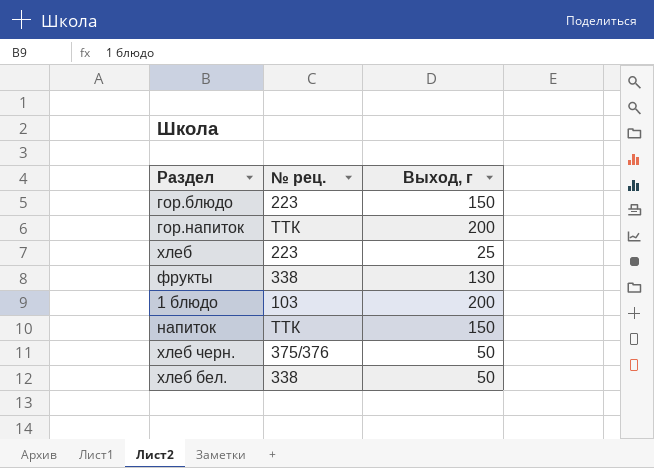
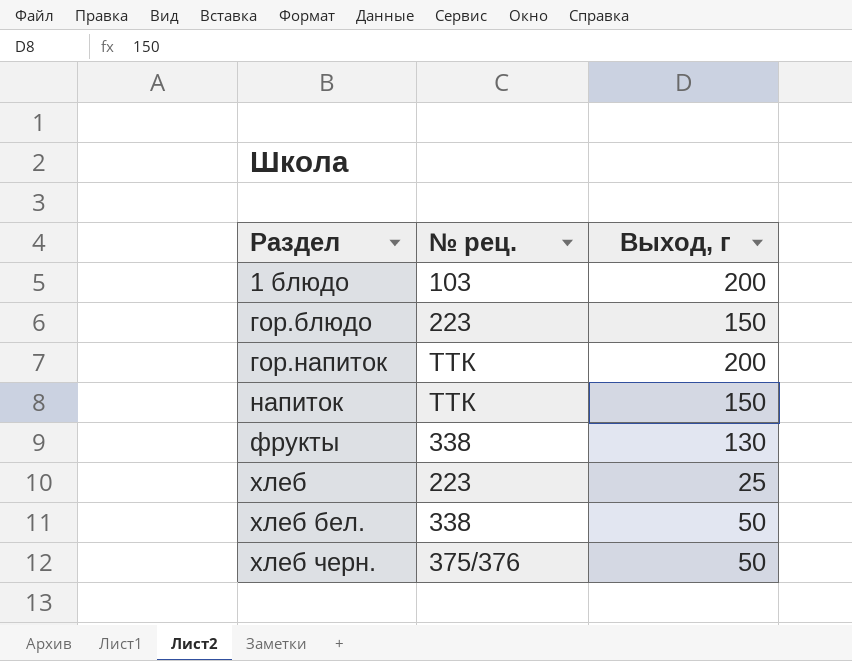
row order: none -> Раздел ascending

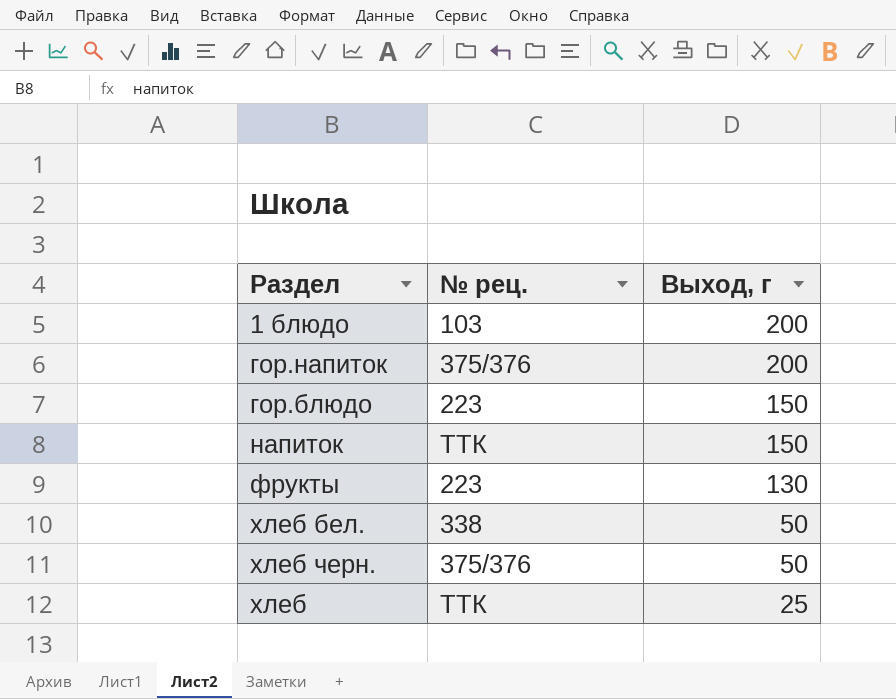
row order: Раздел ascending -> Выход, г descending
гор.напиток | № рец.: ТТК -> 375/376
фрукты | № рец.: 338 -> 223
хлеб | № рец.: 223 -> ТТК

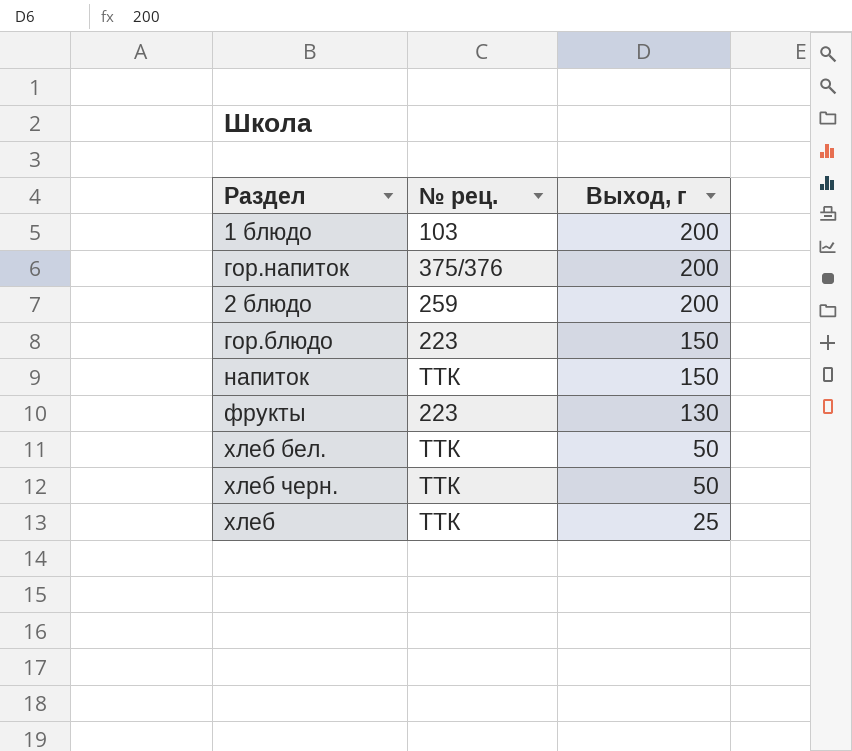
row 2 блюдо: none -> 259 | 200
хлеб бел. | № рец.: 338 -> ТТК
хлеб черн. | № рец.: 375/376 -> ТТК

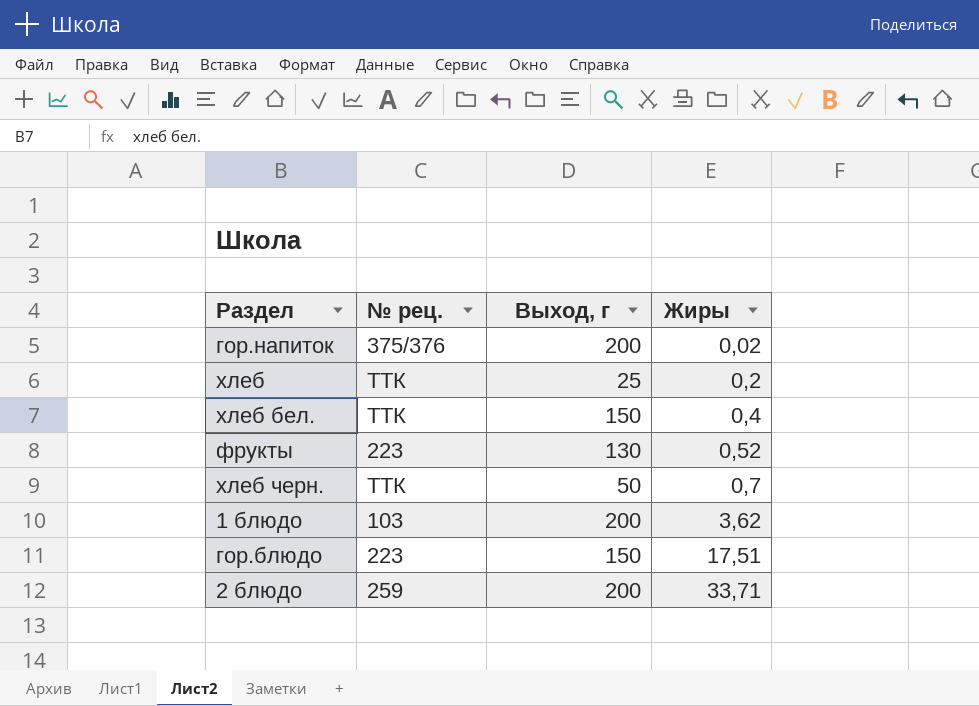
row order: Выход, г descending -> Жиры ascending
column Жиры | position: none -> 4
row напиток: ТТК | 150 -> none
хлеб бел. | Выход, г: 50 -> 150

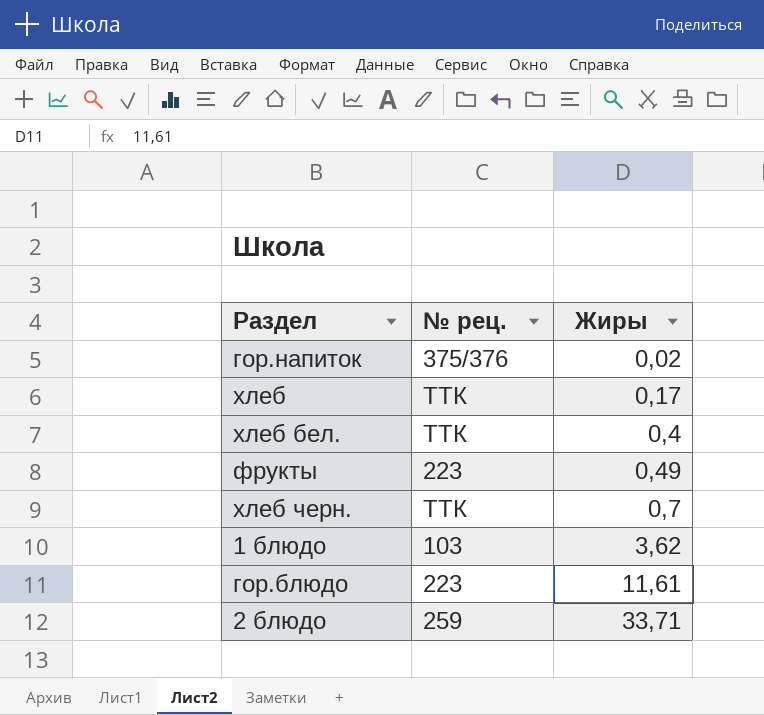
column Выход, г | position: 3 -> none
хлеб | Жиры: 0,2 -> 0,17
фрукты | Жиры: 0,52 -> 0,49
гор.блюдо | Жиры: 17,51 -> 11,61

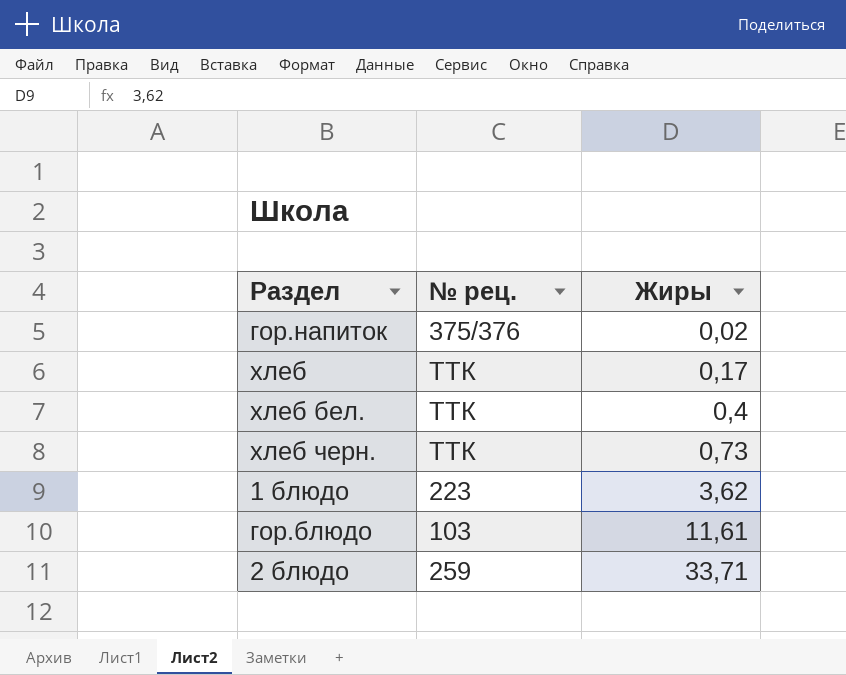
row фрукты: 223 | 0,49 -> none
хлеб черн. | Жиры: 0,7 -> 0,73
1 блюдо | № рец.: 103 -> 223
гор.блюдо | № рец.: 223 -> 103

